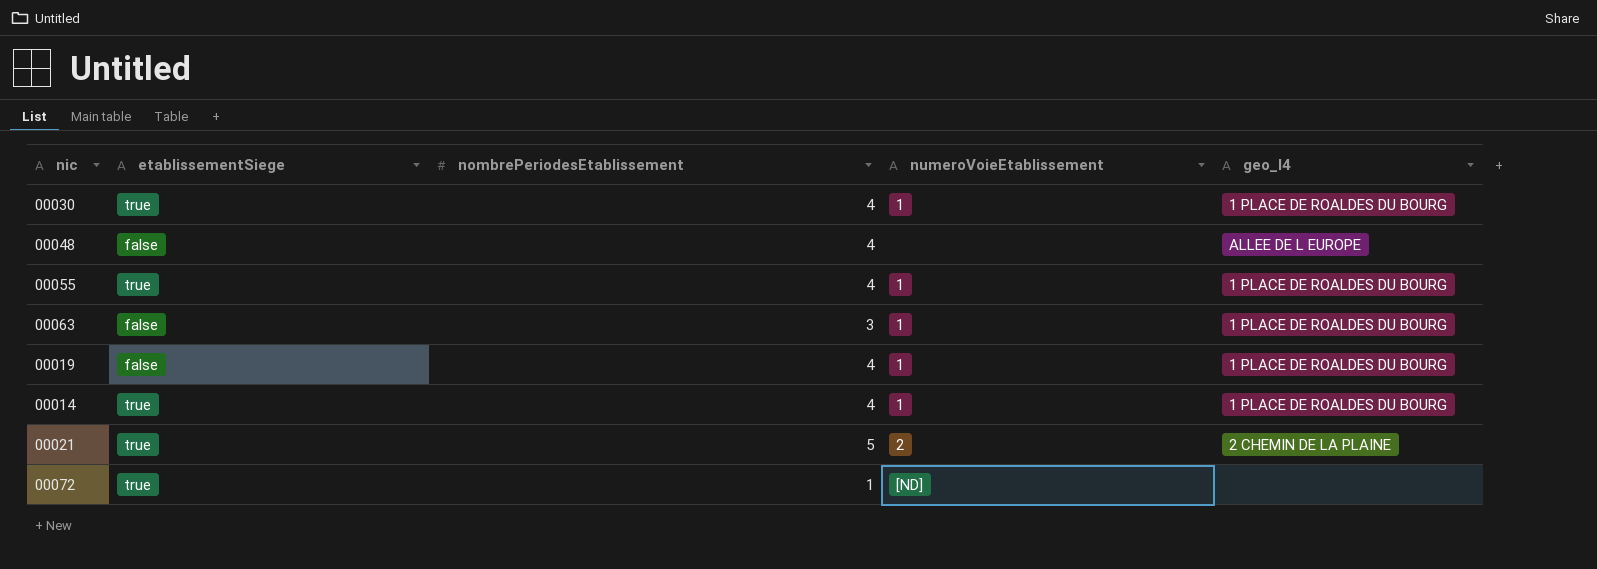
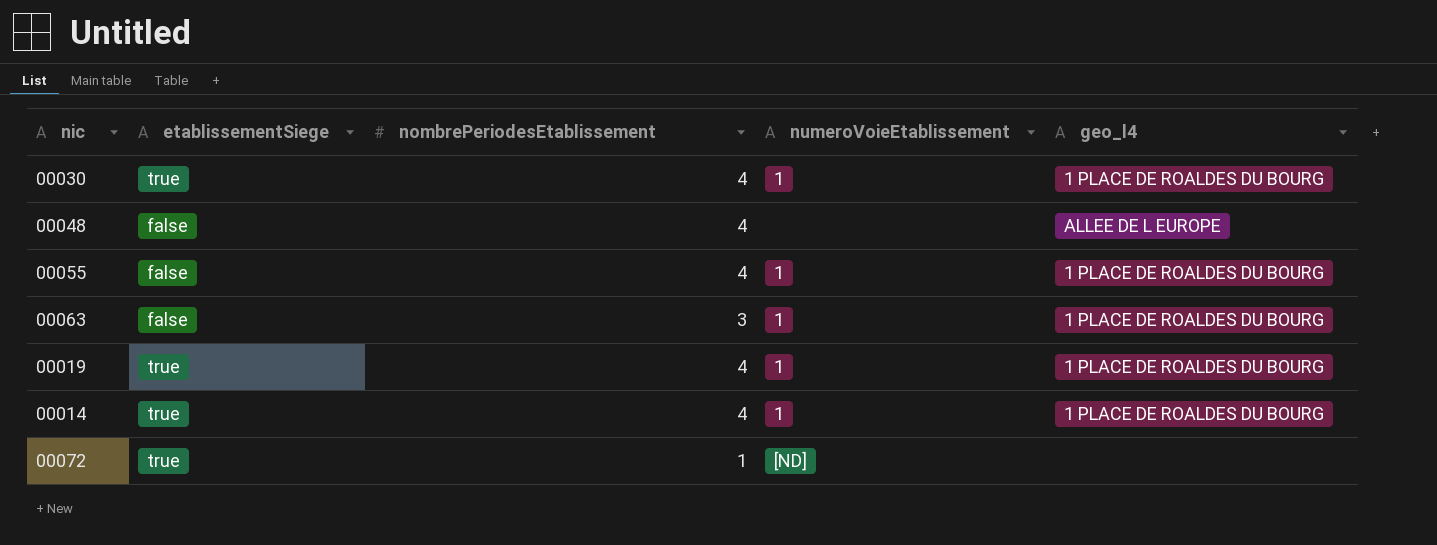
row 00021: true | 5 | 2 | 2 CHEMIN DE LA PLAINE -> none
00055 | etablissementSiege: true -> false
00019 | etablissementSiege: false -> true

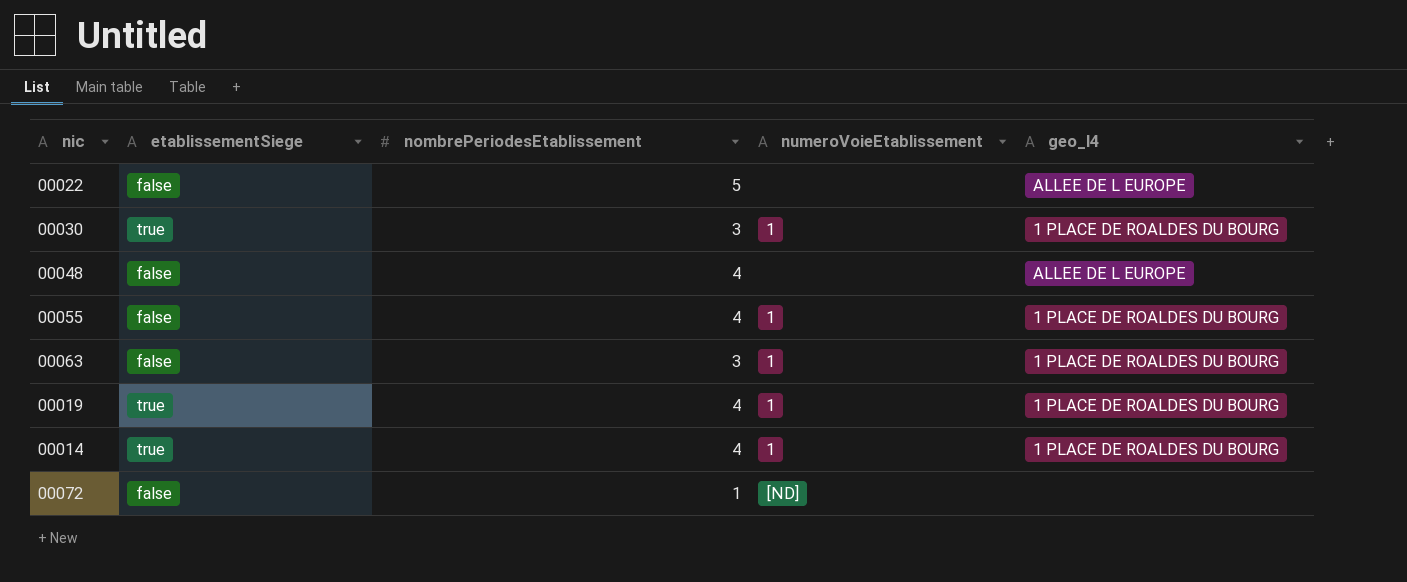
row 00022: none -> false | 5 | none | ALLEE DE L EUROPE
00030 | nombrePeriodesEtablissement: 4 -> 3
00072 | etablissementSiege: true -> false

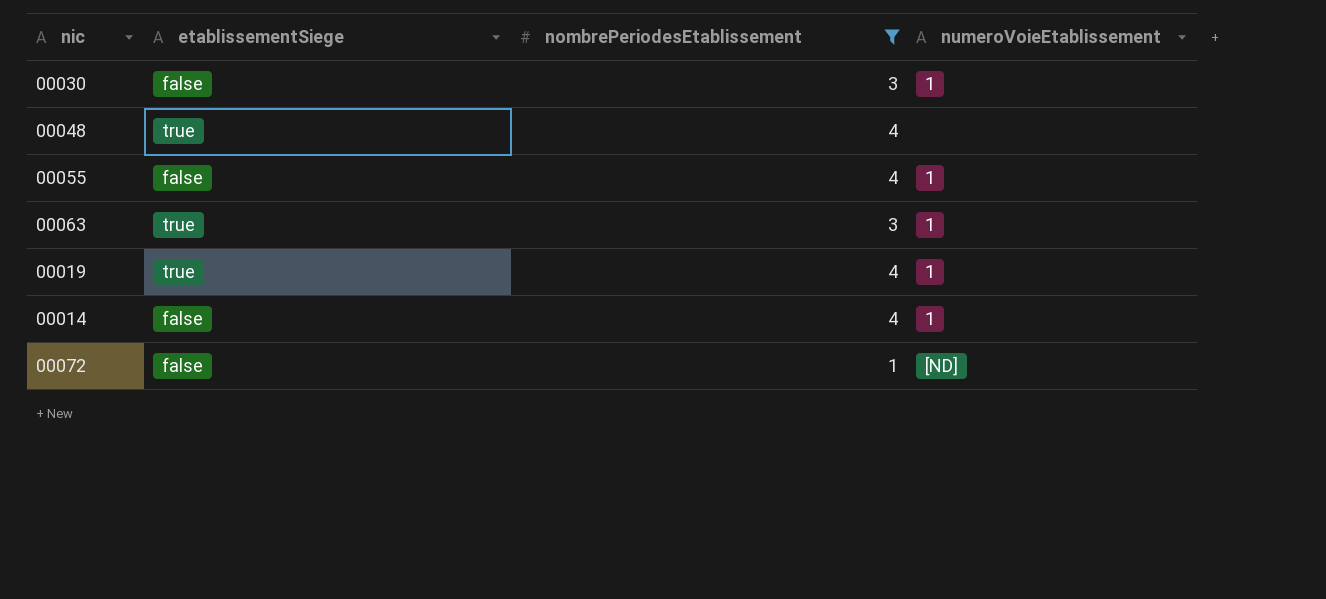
filter: none -> nombrePeriodesEtablissement != 5
column geo_l4 | position: 5 -> none
00030 | etablissementSiege: true -> false
00048 | etablissementSiege: false -> true
00063 | etablissementSiege: false -> true
00014 | etablissementSiege: true -> false

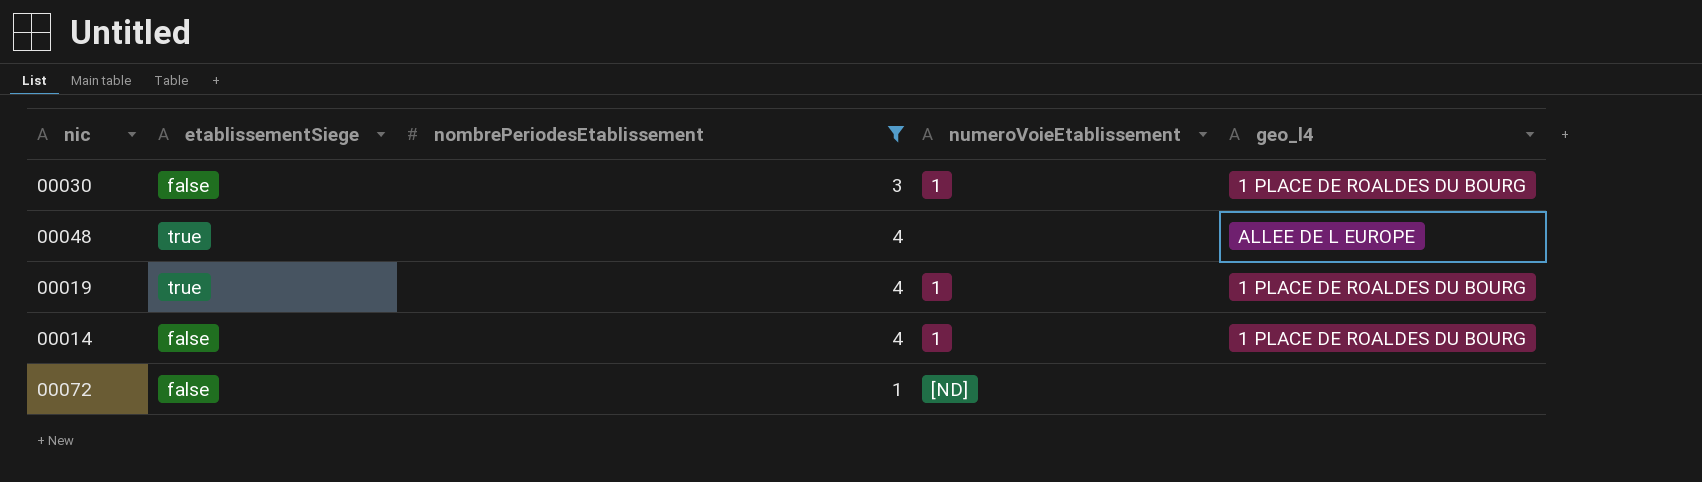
column geo_l4 | position: none -> 5
row 00055: false | 4 | 1 -> none
row 00063: true | 3 | 1 -> none

